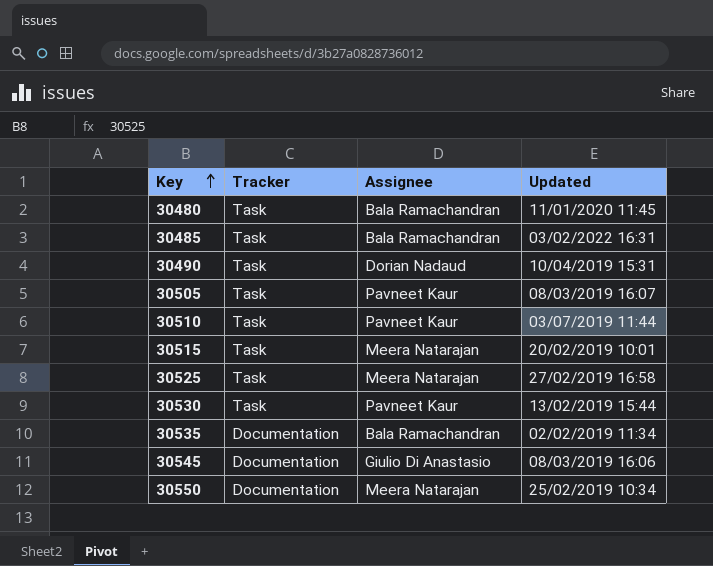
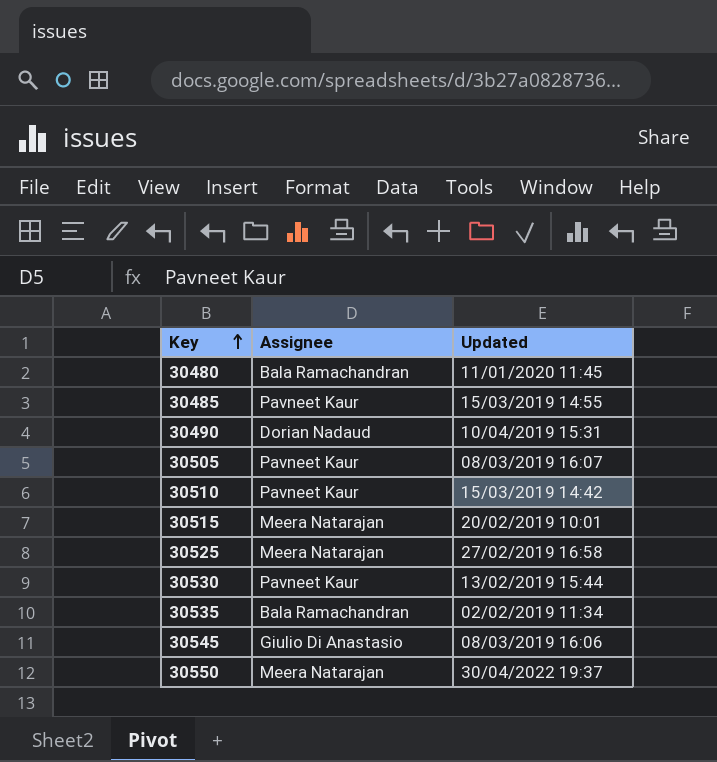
column Tracker | position: 2 -> none
30485 | Assignee: Bala Ramachandran -> Pavneet Kaur
30485 | Updated: 03/02/2022 16:31 -> 15/03/2019 14:55
30510 | Updated: 03/07/2019 11:44 -> 15/03/2019 14:42
30550 | Updated: 25/02/2019 10:34 -> 30/04/2022 19:37

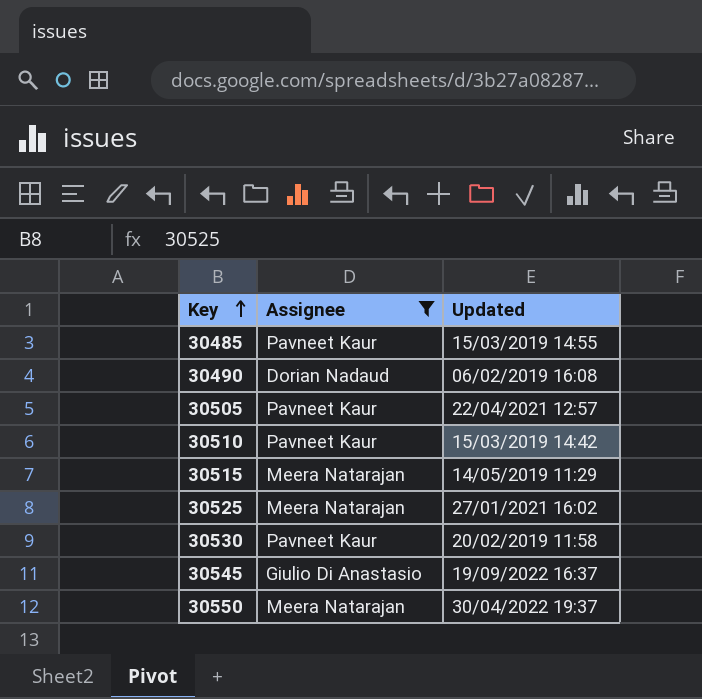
filter: none -> Assignee != Bala Ramachandran
30490 | Updated: 10/04/2019 15:31 -> 06/02/2019 16:08
30505 | Updated: 08/03/2019 16:07 -> 22/04/2021 12:57
30515 | Updated: 20/02/2019 10:01 -> 14/05/2019 11:29
30525 | Updated: 27/02/2019 16:58 -> 27/01/2021 16:02
30530 | Updated: 13/02/2019 15:44 -> 20/02/2019 11:58
30545 | Updated: 08/03/2019 16:06 -> 19/09/2022 16:37

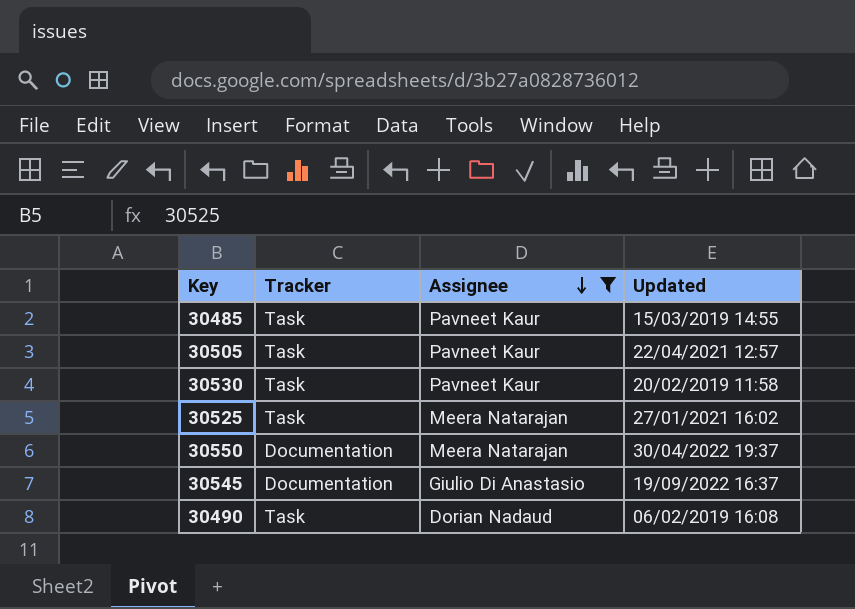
row order: Key ascending -> Assignee descending
column Tracker | position: none -> 2
row 30510: Pavneet Kaur | 15/03/2019 14:42 -> none
row 30515: Meera Natarajan | 14/05/2019 11:29 -> none

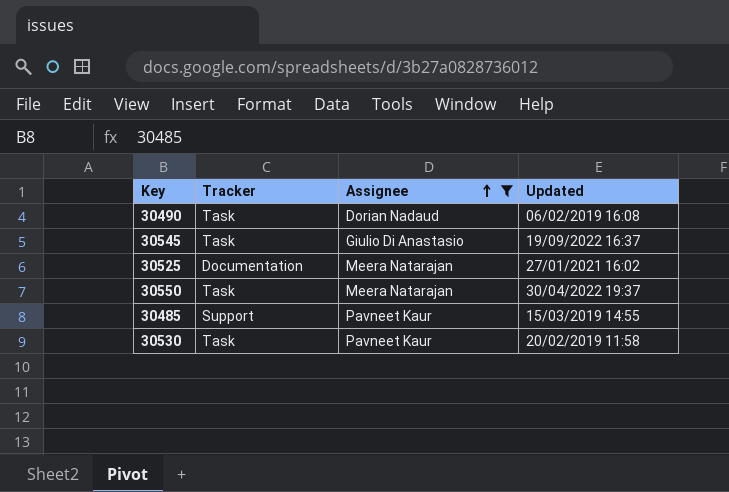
row order: Assignee descending -> Assignee ascending
row 30505: Task | Pavneet Kaur | 22/04/2021 12:57 -> none
30545 | Tracker: Documentation -> Task
30525 | Tracker: Task -> Documentation
30550 | Tracker: Documentation -> Task
30485 | Tracker: Task -> Support

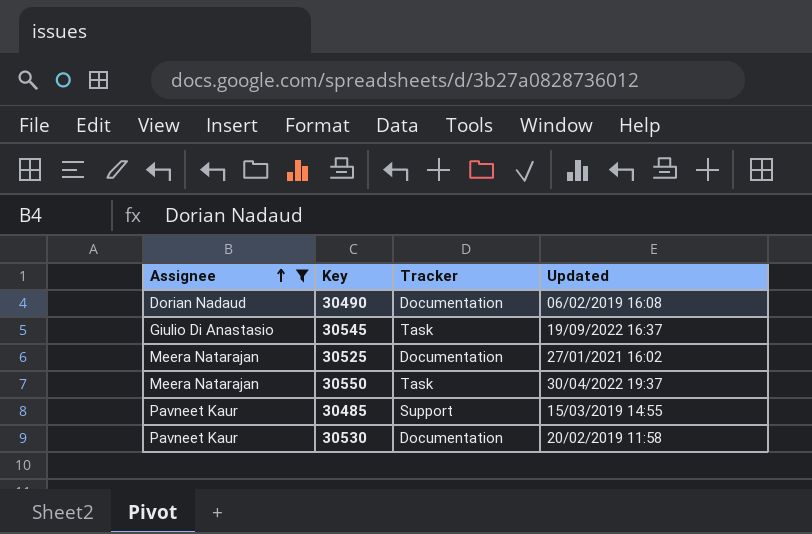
column Assignee | position: 3 -> 1
30490 | Tracker: Task -> Documentation
30530 | Tracker: Task -> Documentation

